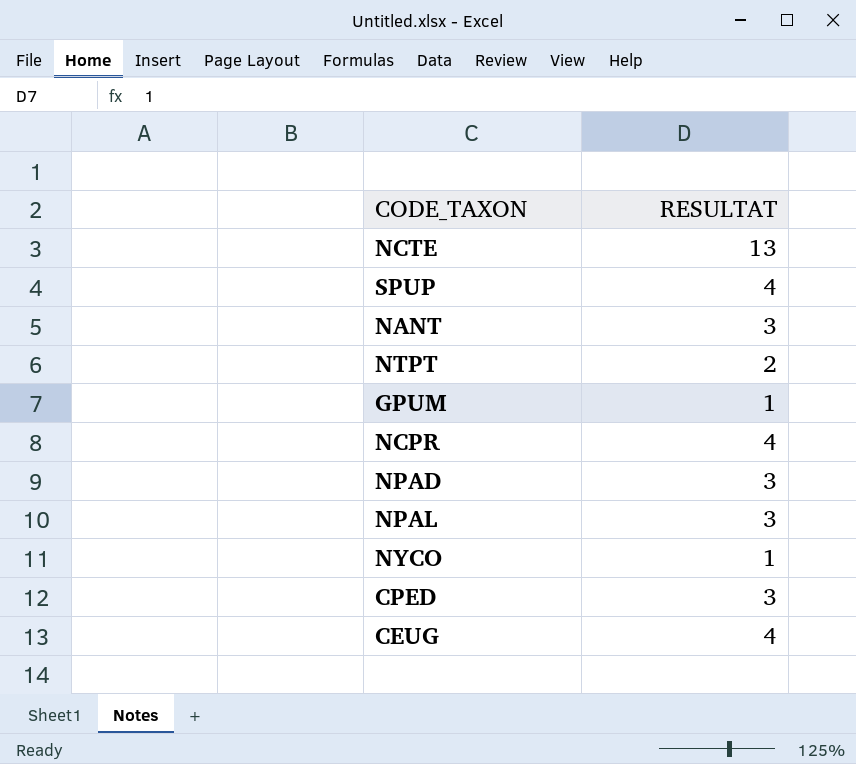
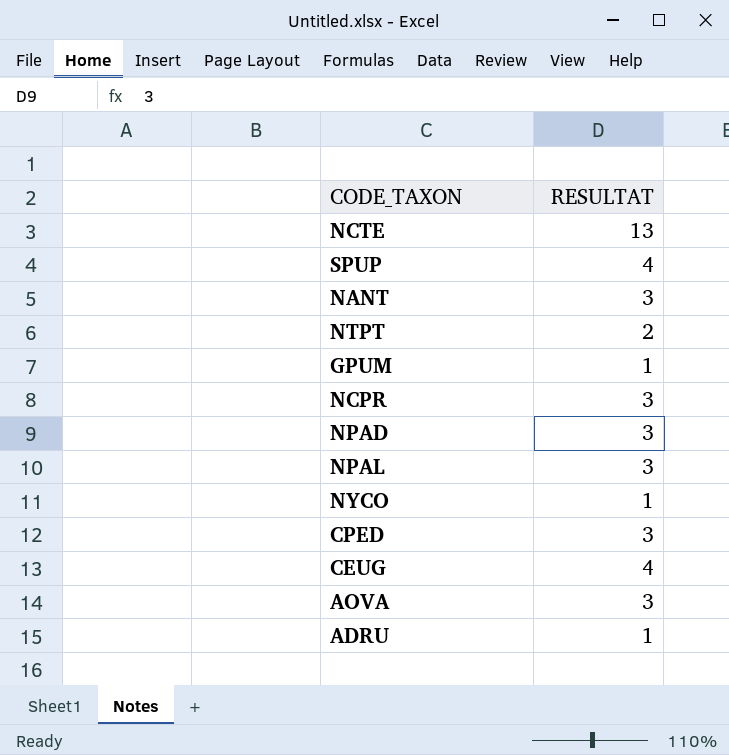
NCPR | RESULTAT: 4 -> 3
row AOVA: none -> 3
row ADRU: none -> 1

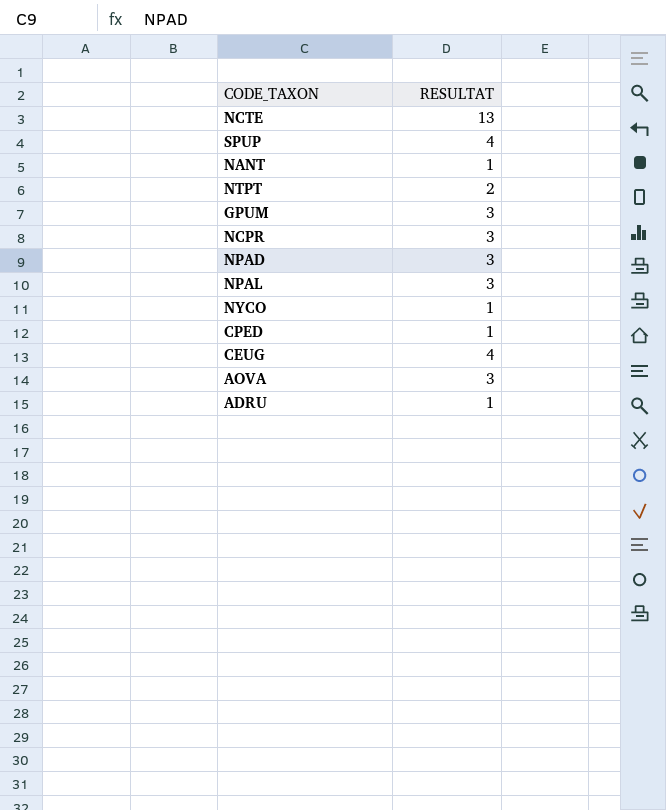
NANT | RESULTAT: 3 -> 1
GPUM | RESULTAT: 1 -> 3
CPED | RESULTAT: 3 -> 1

